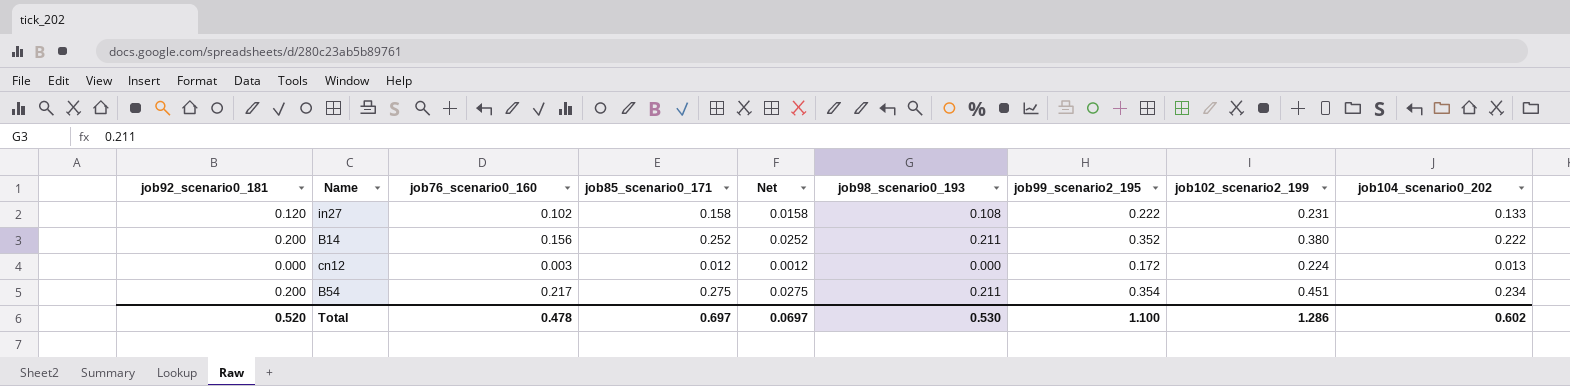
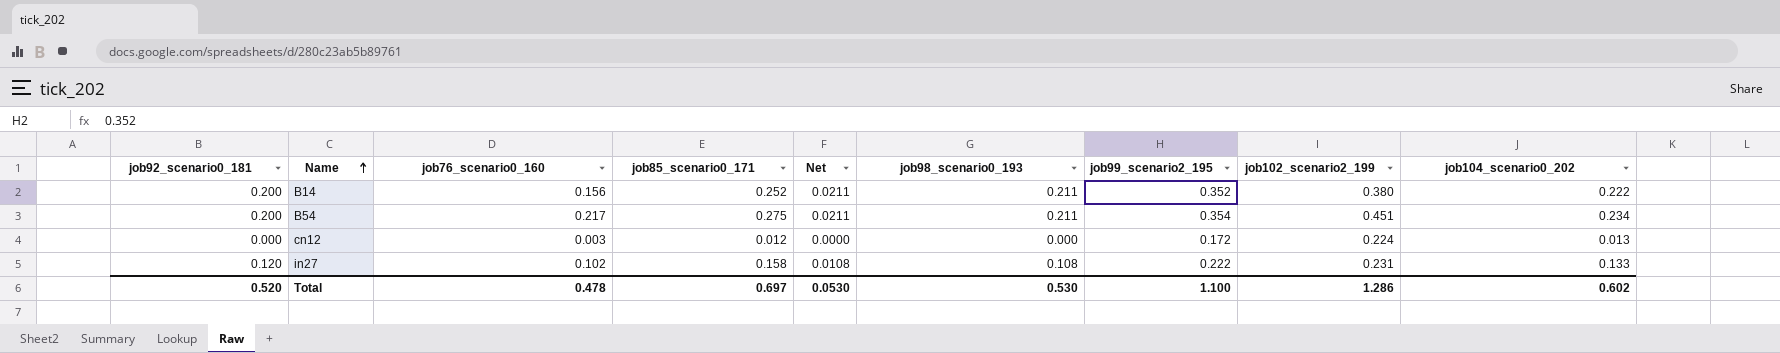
row order: none -> Name ascending
column Net | formula: [job85_scenario0_171] * 0.1 -> [job98_scenario0_193] * 0.1
Total | Net: 0.0697 -> 0.0530

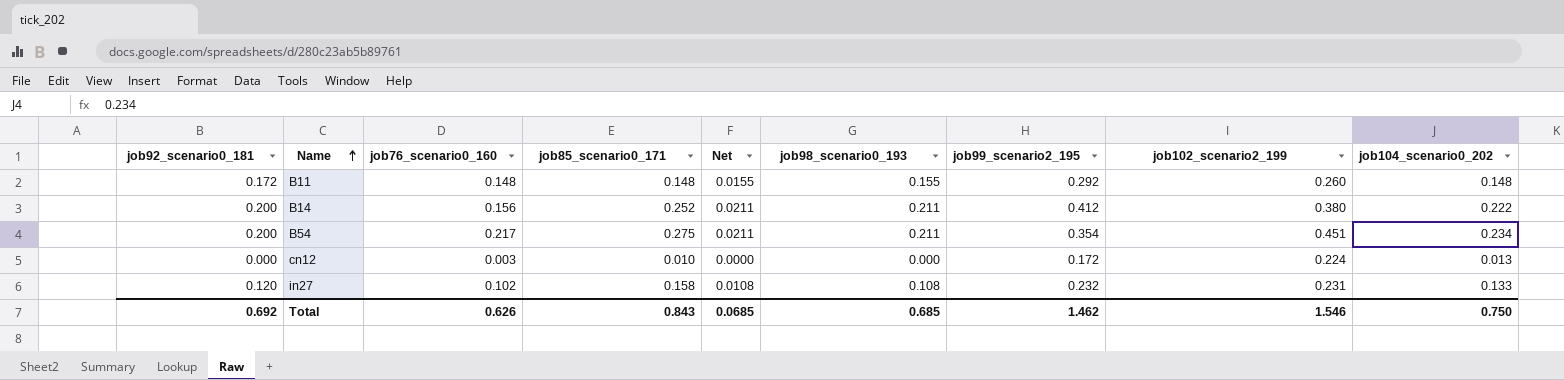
row B11: none -> 0.172 | 0.148 | 0.148 | 0.0155 | 0.155 | 0.292 | 0.260 | 0.148
B14 | job99_scenario2_195: 0.352 -> 0.412
cn12 | job85_scenario0_171: 0.012 -> 0.010
in27 | job99_scenario2_195: 0.222 -> 0.232
Total | job92_scenario0_181: 0.520 -> 0.692
Total | job76_scenario0_160: 0.478 -> 0.626
Total | job85_scenario0_171: 0.697 -> 0.843
Total | Net: 0.0530 -> 0.0685
Total | job98_scenario0_193: 0.530 -> 0.685
Total | job99_scenario2_195: 1.100 -> 1.462
Total | job102_scenario2_199: 1.286 -> 1.546
Total | job104_scenario0_202: 0.602 -> 0.750

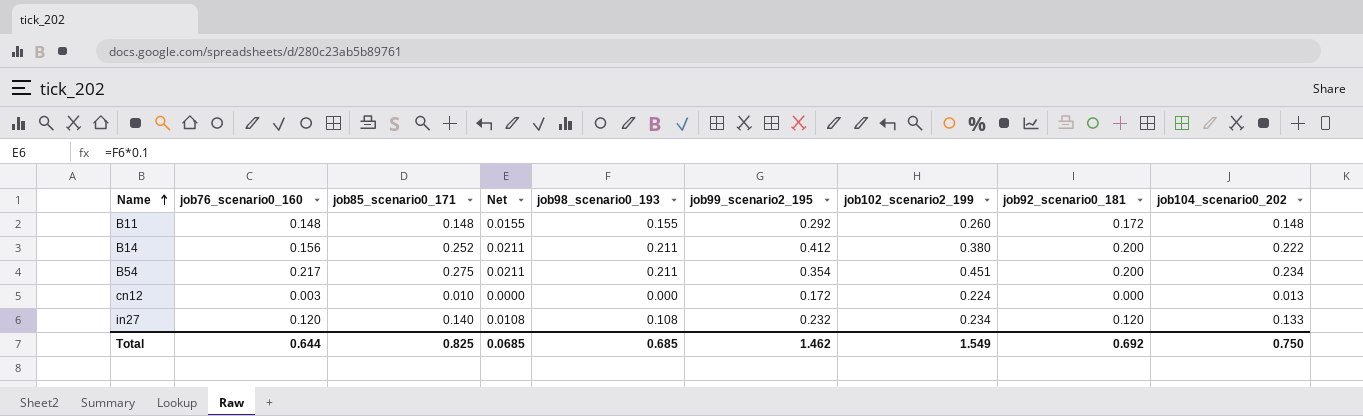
column job92_scenario0_181 | position: 1 -> 8
in27 | job76_scenario0_160: 0.102 -> 0.120
in27 | job85_scenario0_171: 0.158 -> 0.140
in27 | job102_scenario2_199: 0.231 -> 0.234
Total | job76_scenario0_160: 0.626 -> 0.644
Total | job85_scenario0_171: 0.843 -> 0.825
Total | job102_scenario2_199: 1.546 -> 1.549

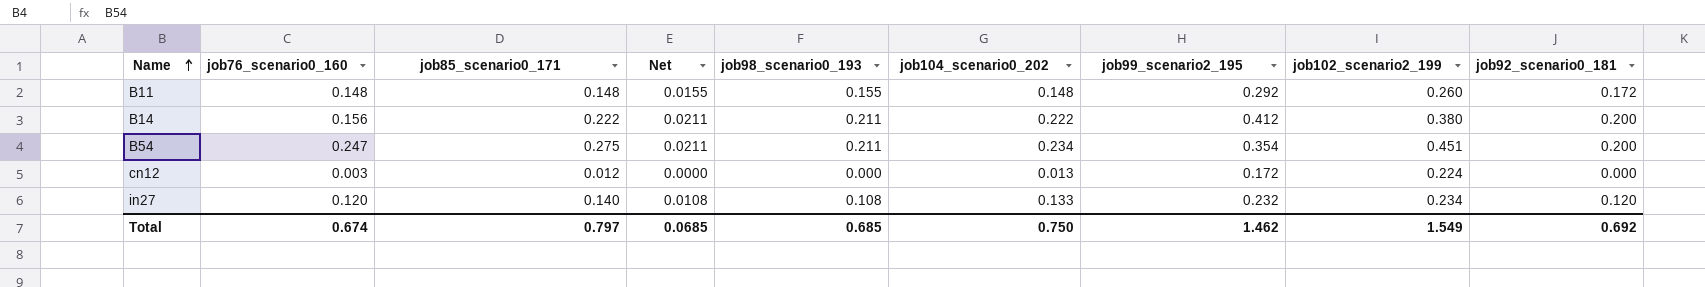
column job104_scenario0_202 | position: 9 -> 6
B14 | job85_scenario0_171: 0.252 -> 0.222
B54 | job76_scenario0_160: 0.217 -> 0.247
cn12 | job85_scenario0_171: 0.010 -> 0.012
Total | job76_scenario0_160: 0.644 -> 0.674
Total | job85_scenario0_171: 0.825 -> 0.797

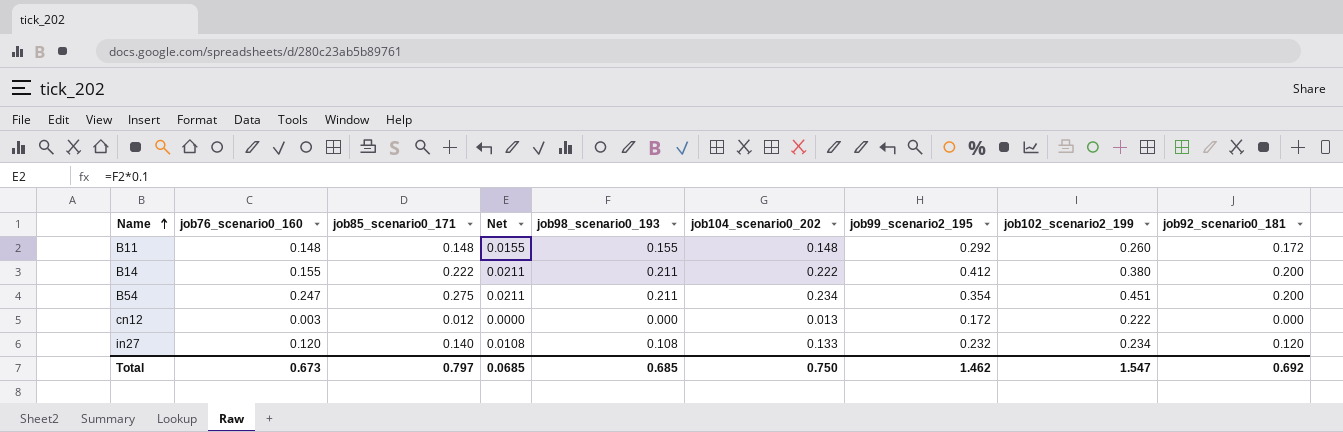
B14 | job76_scenario0_160: 0.156 -> 0.155
cn12 | job102_scenario2_199: 0.224 -> 0.222
Total | job76_scenario0_160: 0.674 -> 0.673
Total | job102_scenario2_199: 1.549 -> 1.547

